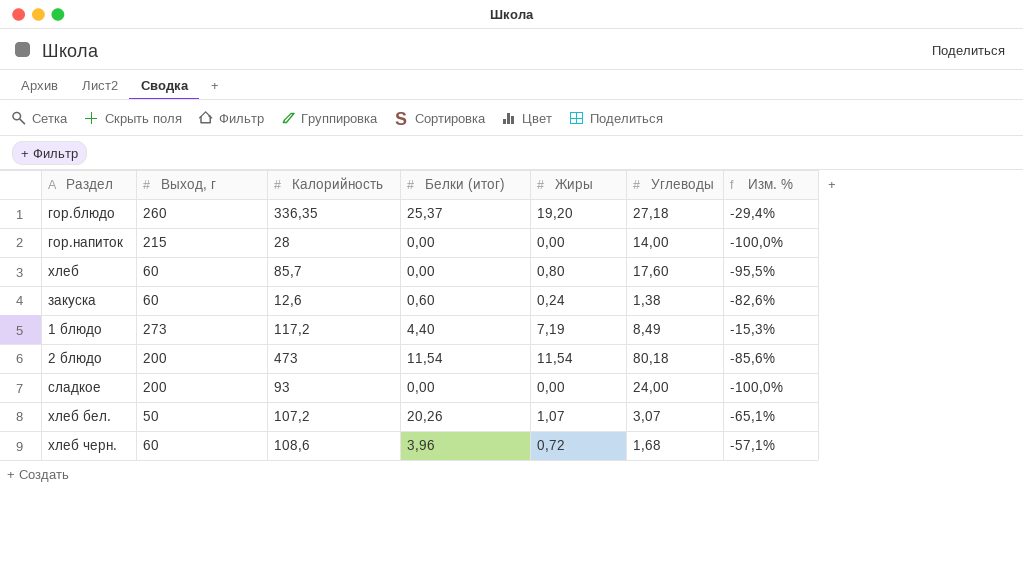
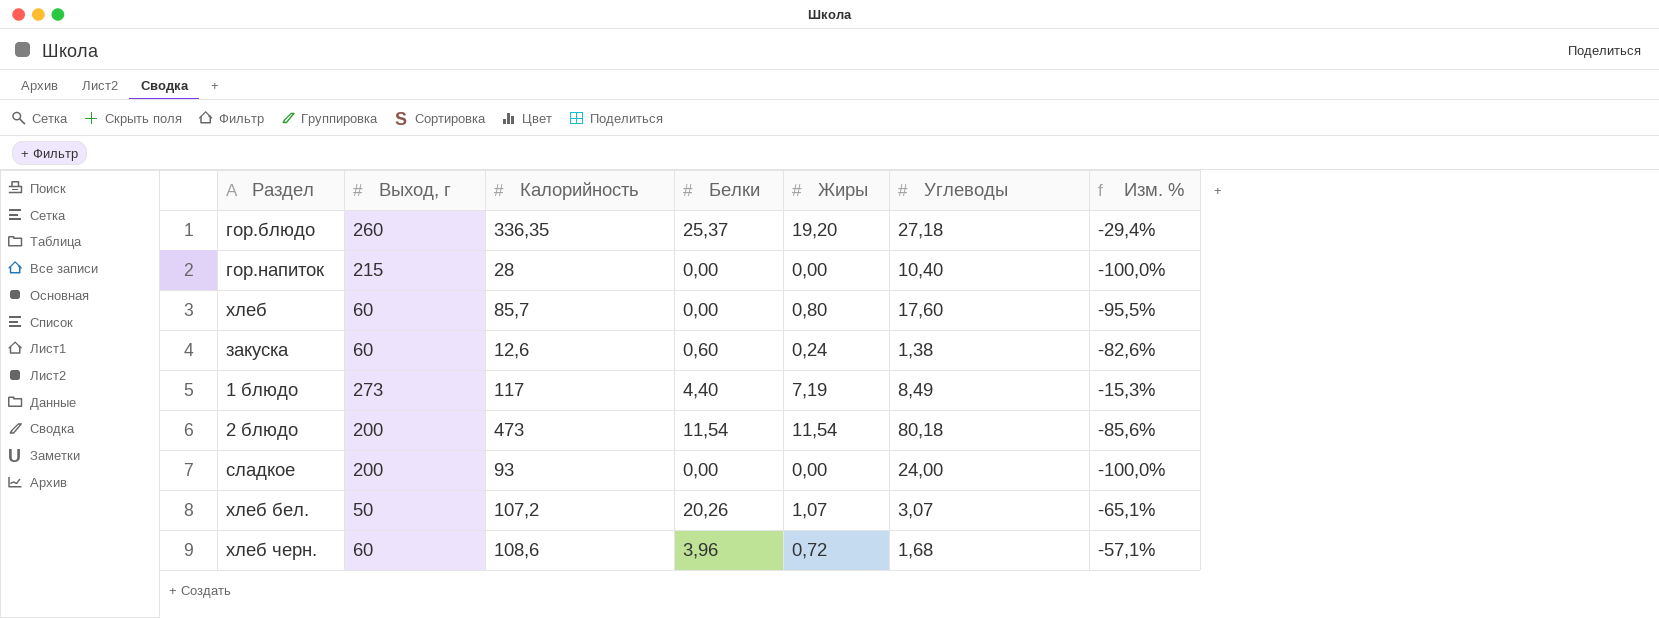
column name: Белки (итог) -> Белки
гор.напиток | Углеводы: 14,00 -> 10,40
1 блюдо | Калорийность: 117,2 -> 117

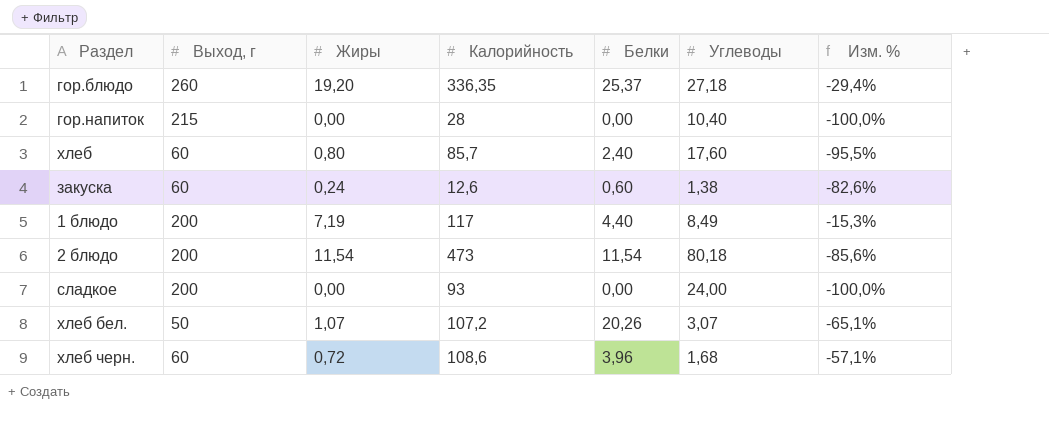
column Жиры | position: 5 -> 3
хлеб | Белки: 0,00 -> 2,40
1 блюдо | Выход, г: 273 -> 200

